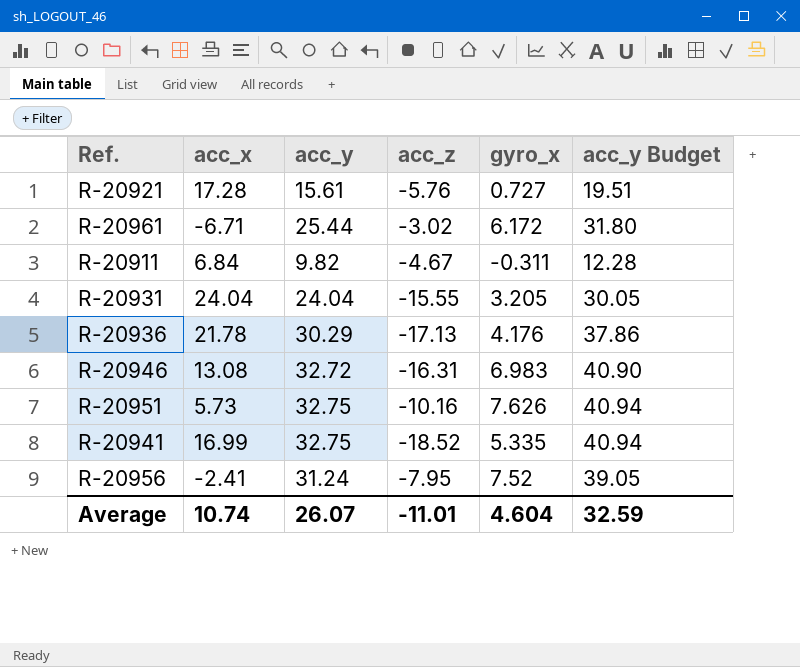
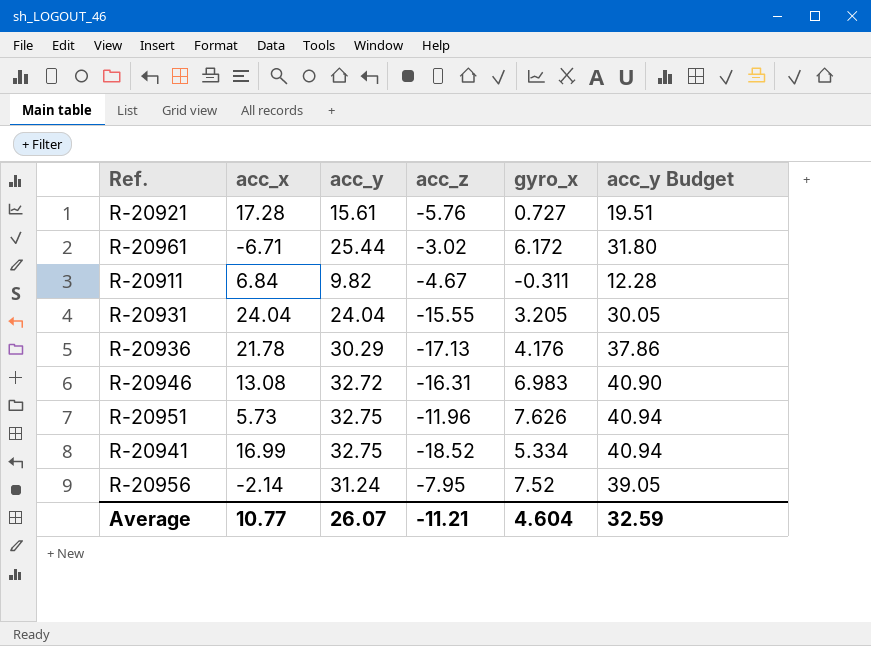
R-20951 | acc_z: -10.16 -> -11.96
R-20941 | gyro_x: 5.335 -> 5.334
R-20956 | acc_x: -2.41 -> -2.14
Average | acc_x: 10.74 -> 10.77
Average | acc_z: -11.01 -> -11.21

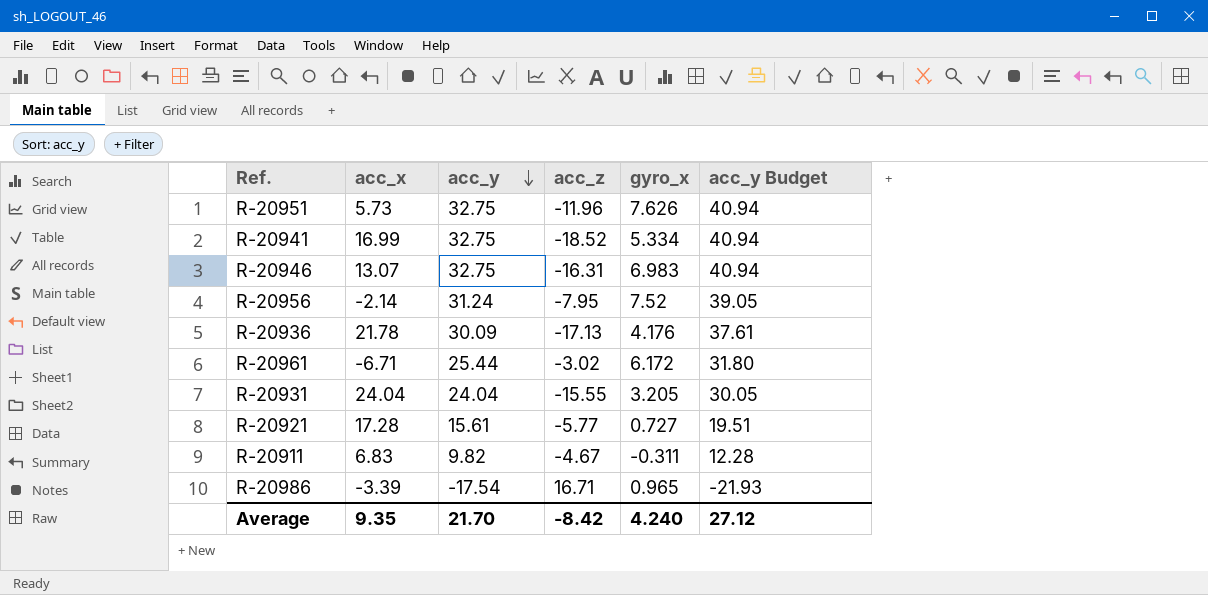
row order: none -> acc_y descending
R-20946 | acc_x: 13.08 -> 13.07
R-20946 | acc_y: 32.72 -> 32.75
R-20946 | acc_y Budget: 40.90 -> 40.94
R-20936 | acc_y: 30.29 -> 30.09
R-20936 | acc_y Budget: 37.86 -> 37.61
R-20921 | acc_z: -5.76 -> -5.77
R-20911 | acc_x: 6.84 -> 6.83
row R-20986: none -> -3.39 | -17.54 | 16.71 | 0.965 | -21.93
Average | acc_x: 10.77 -> 9.35
Average | acc_y: 26.07 -> 21.70
Average | acc_z: -11.21 -> -8.42
Average | gyro_x: 4.604 -> 4.240
Average | acc_y Budget: 32.59 -> 27.12

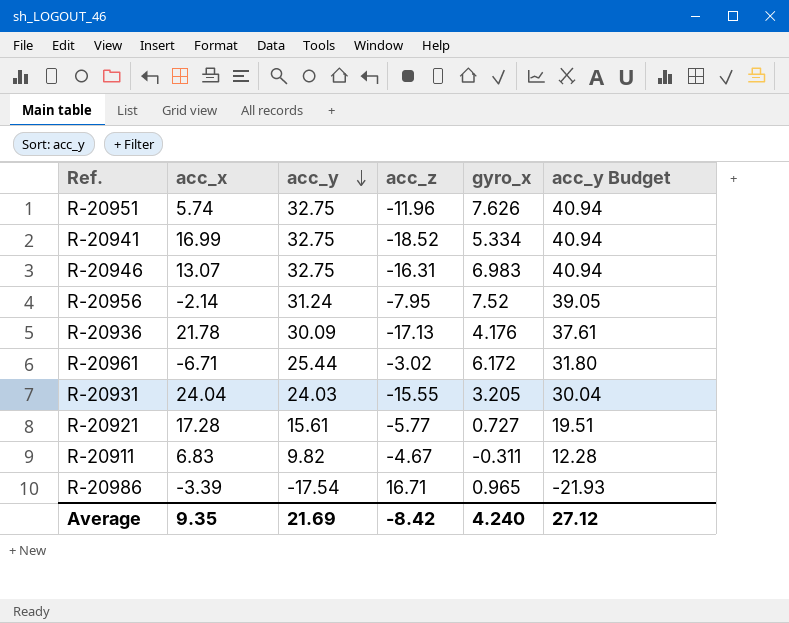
R-20951 | acc_x: 5.73 -> 5.74
R-20931 | acc_y: 24.04 -> 24.03
R-20931 | acc_y Budget: 30.05 -> 30.04
Average | acc_y: 21.70 -> 21.69

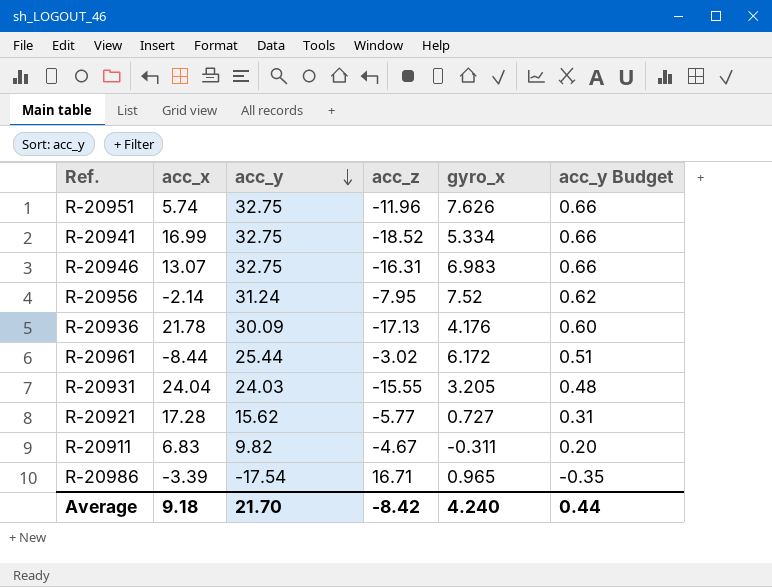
column acc_y Budget | formula: [acc_y] * 1.25 -> [acc_y] * 0.02
R-20961 | acc_x: -6.71 -> -8.44
R-20921 | acc_y: 15.61 -> 15.62
Average | acc_x: 9.35 -> 9.18
Average | acc_y: 21.69 -> 21.70
Average | acc_y Budget: 27.12 -> 0.44

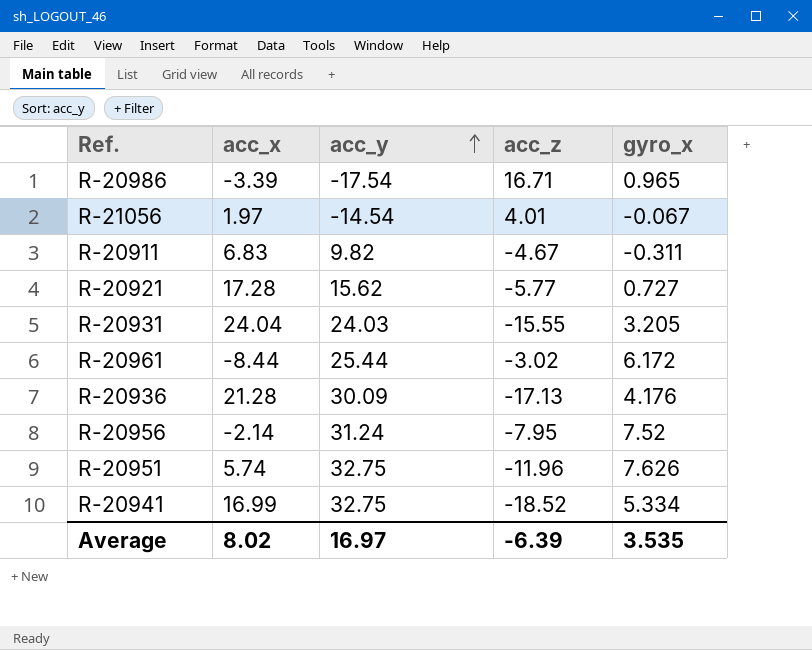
row order: acc_y descending -> acc_y ascending
column acc_y Budget | formula: [acc_y] * 0.02 -> none
row R-20946: 13.07 | 32.75 | -16.31 | 6.983 | 0.66 -> none
row R-21056: none -> 1.97 | -14.54 | 4.01 | -0.067
R-20936 | acc_x: 21.78 -> 21.28
Average | acc_x: 9.18 -> 8.02
Average | acc_y: 21.70 -> 16.97
Average | acc_z: -8.42 -> -6.39
Average | gyro_x: 4.240 -> 3.535

